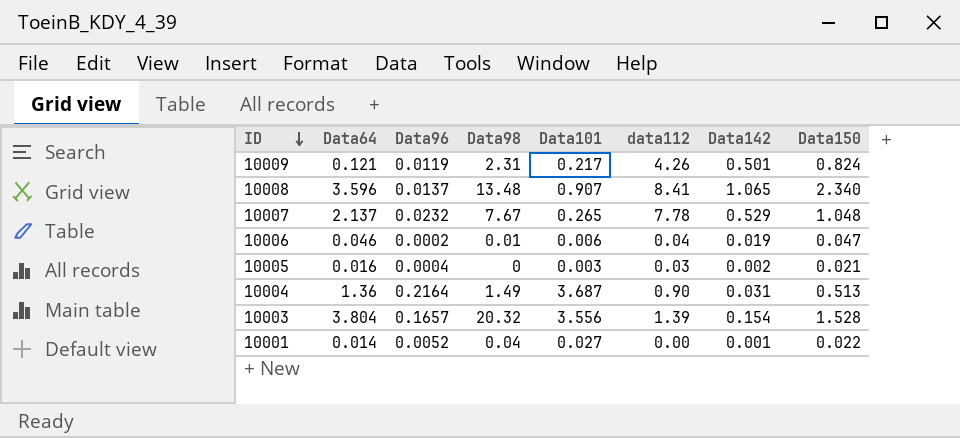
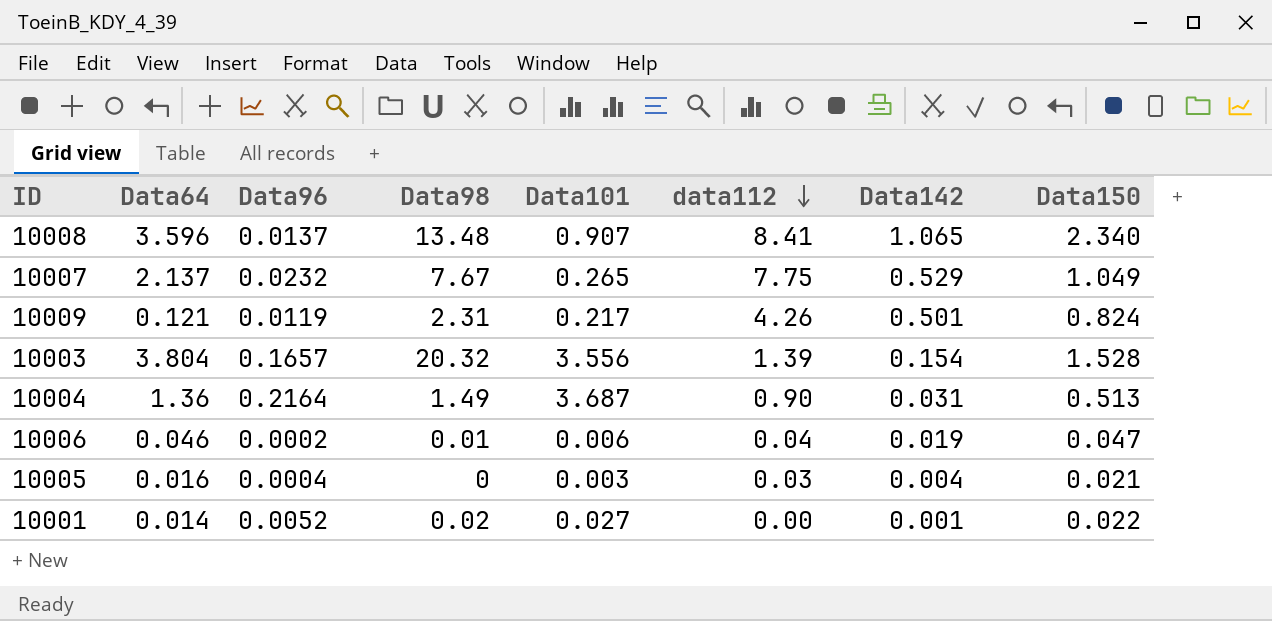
row order: ID descending -> data112 descending
10007 | data112: 7.78 -> 7.75
10007 | Data150: 1.048 -> 1.049
10005 | Data142: 0.002 -> 0.004
10001 | Data98: 0.04 -> 0.02

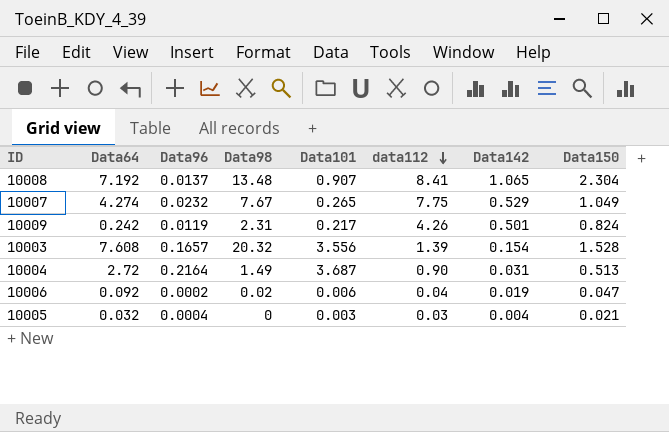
row 10001: 0.014 | 0.0052 | 0.02 | 0.027 | 0.00 | 0.001 | 0.022 -> none
10008 | Data64: 3.596 -> 7.192
10008 | Data150: 2.340 -> 2.304
10007 | Data64: 2.137 -> 4.274
10009 | Data64: 0.121 -> 0.242
10003 | Data64: 3.804 -> 7.608
10004 | Data64: 1.36 -> 2.72
10006 | Data64: 0.046 -> 0.092
10006 | Data98: 0.01 -> 0.02
10005 | Data64: 0.016 -> 0.032

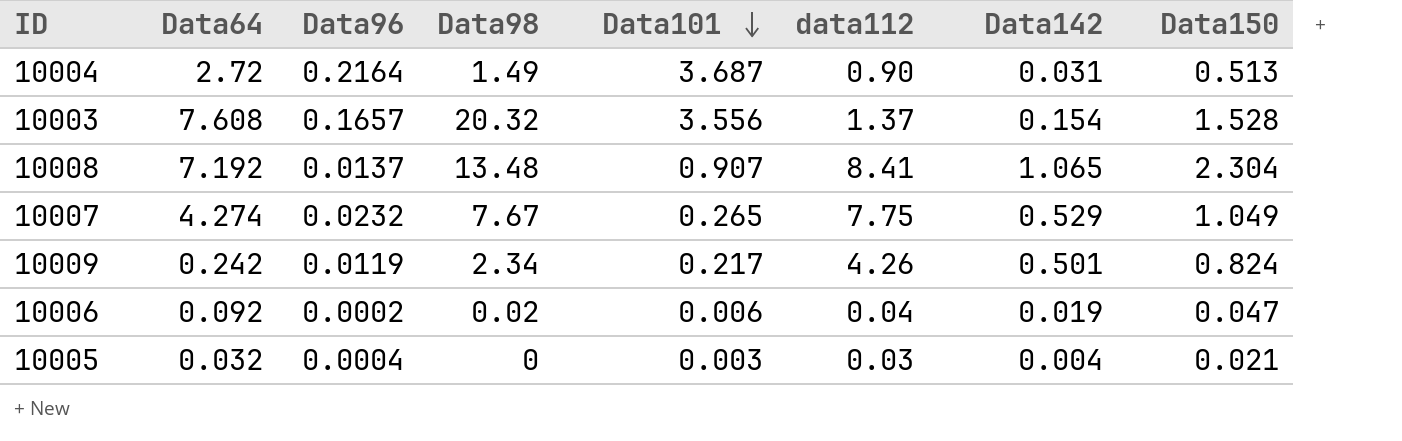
row order: data112 descending -> Data101 descending
10003 | data112: 1.39 -> 1.37
10009 | Data98: 2.31 -> 2.34

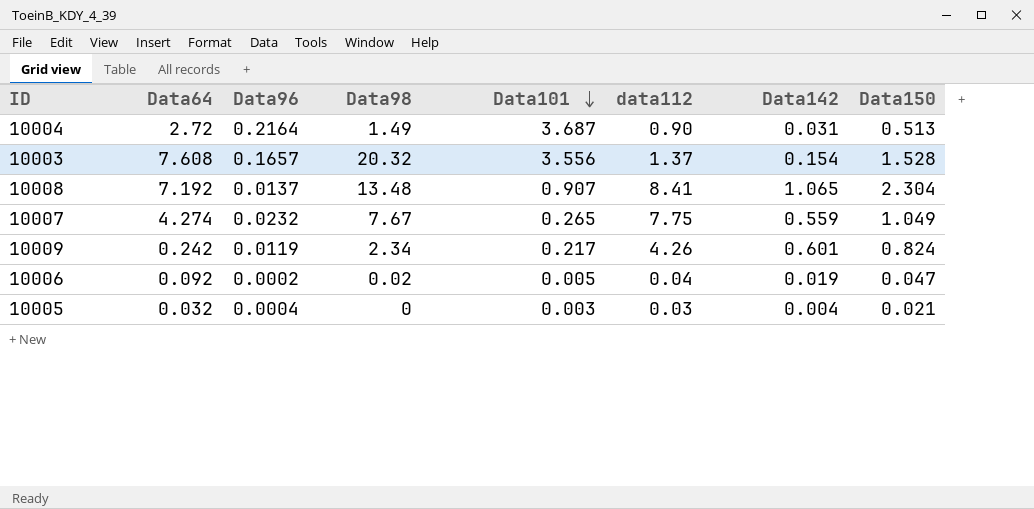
10007 | Data142: 0.529 -> 0.559
10009 | Data142: 0.501 -> 0.601
10006 | Data101: 0.006 -> 0.005

